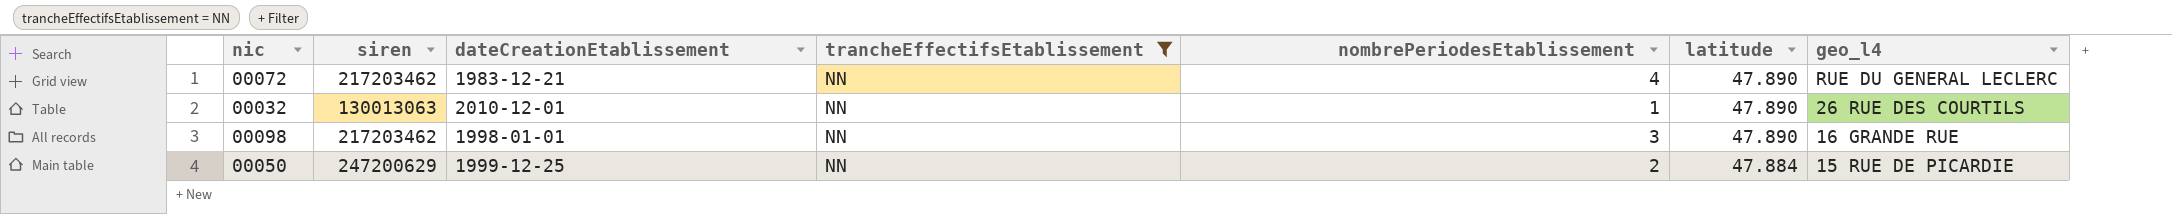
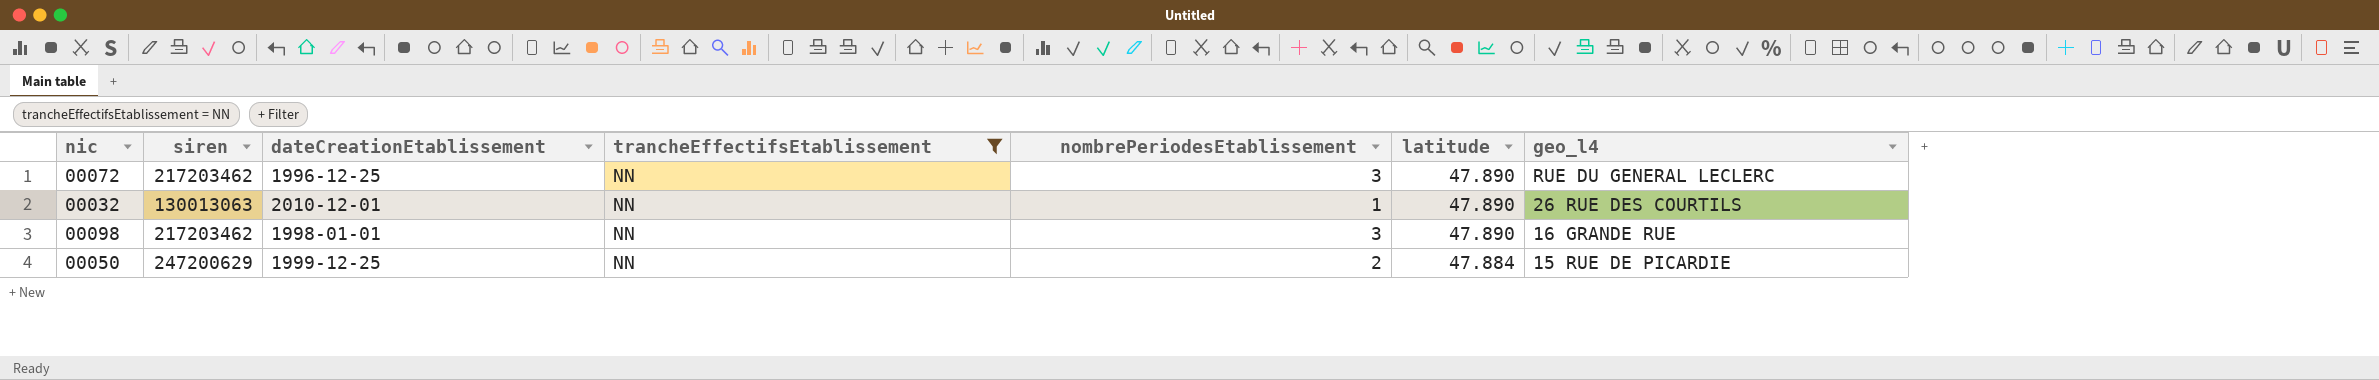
00072 | dateCreationEtablissement: 1983-12-21 -> 1996-12-25
00072 | nombrePeriodesEtablissement: 4 -> 3

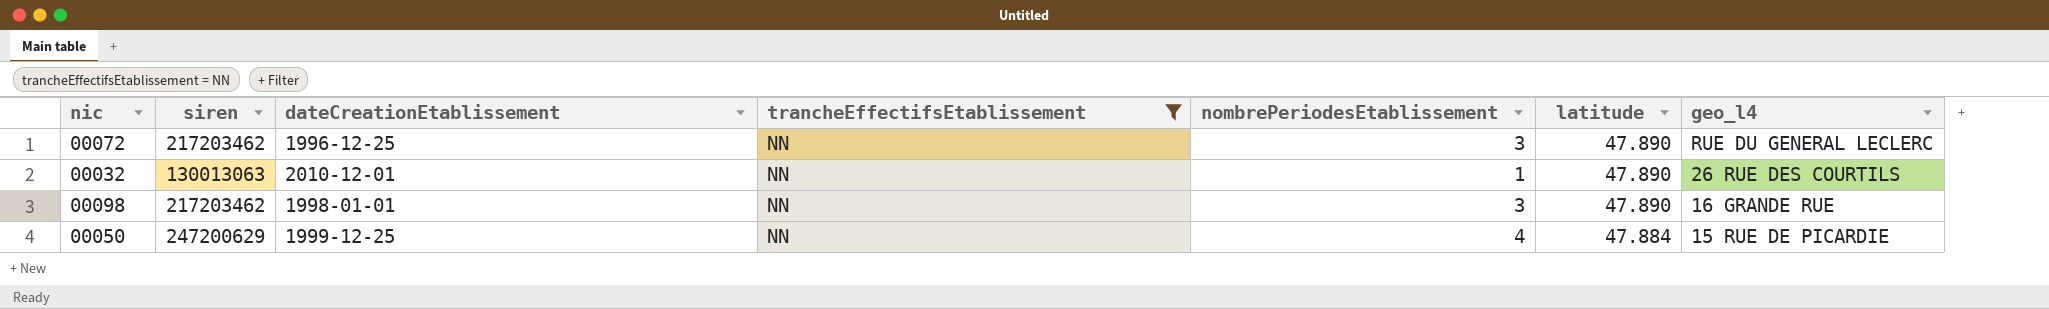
00050 | nombrePeriodesEtablissement: 2 -> 4

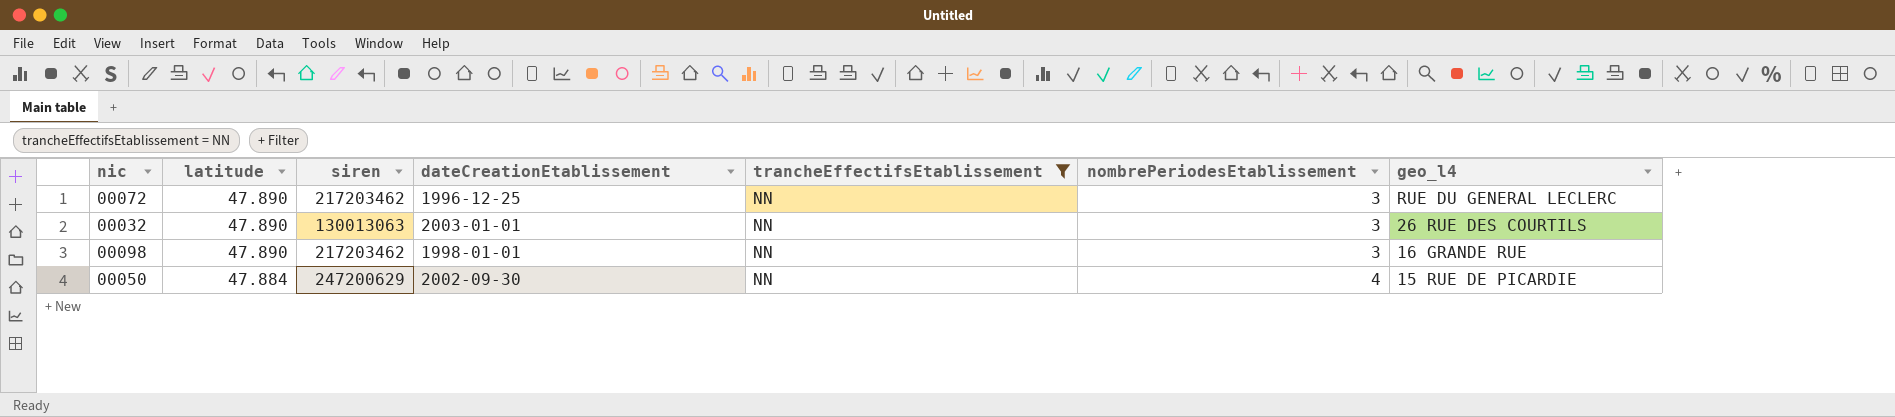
column latitude | position: 6 -> 2
00032 | dateCreationEtablissement: 2010-12-01 -> 2003-01-01
00032 | nombrePeriodesEtablissement: 1 -> 3
00050 | dateCreationEtablissement: 1999-12-25 -> 2002-09-30

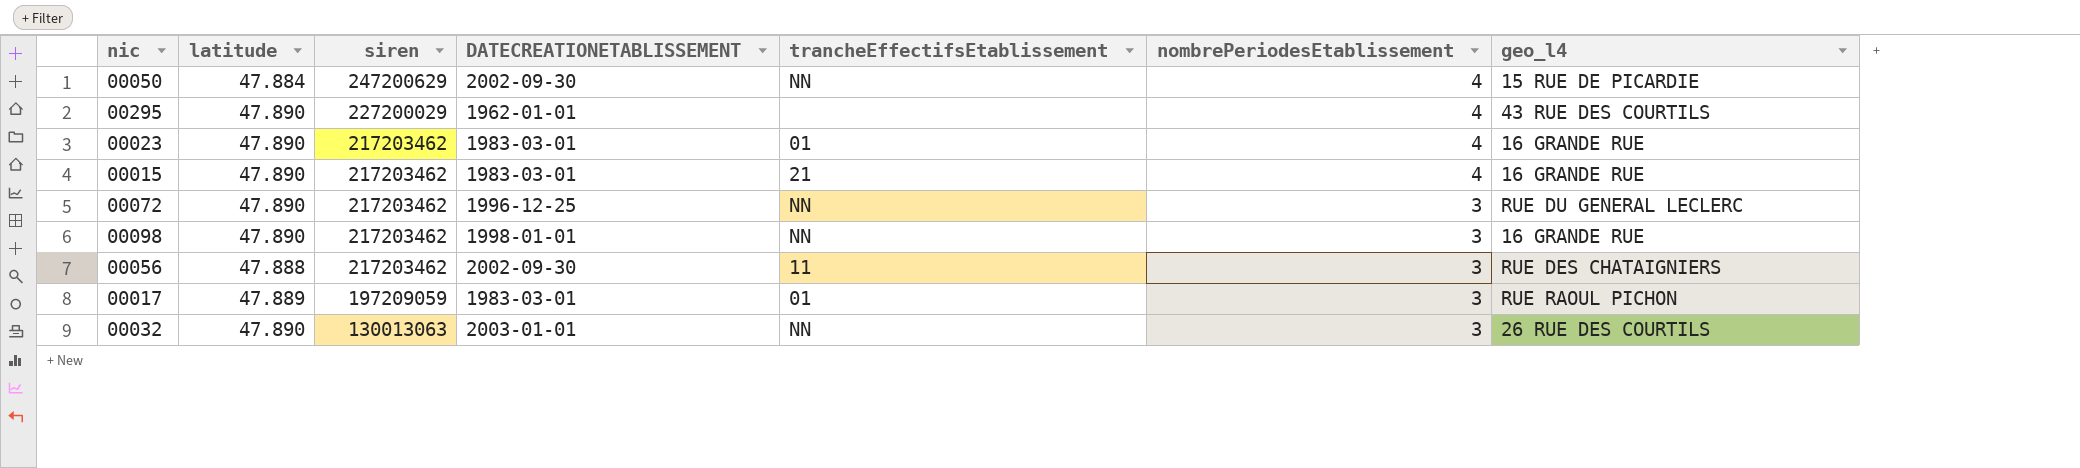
filter: trancheEffectifsEtablissement = NN -> none
row order: latitude descending -> siren descending
column name: dateCreationEtablissement -> DATECREATIONETABLISSEMENT

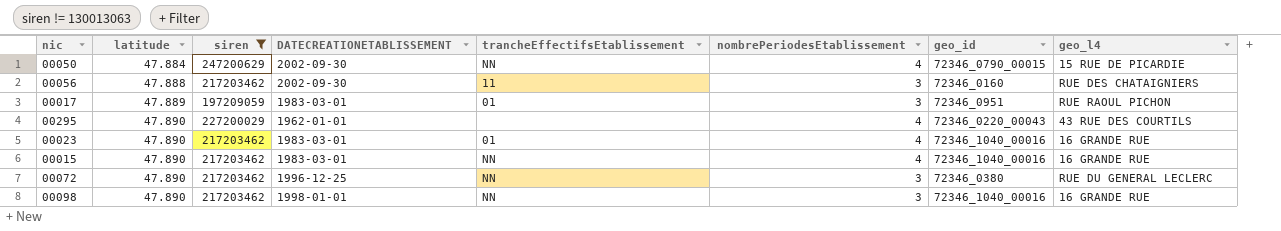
filter: none -> siren != 130013063
row order: siren descending -> latitude ascending
column geo_id | position: none -> 7
00015 | trancheEffectifsEtablissement: 21 -> NN

